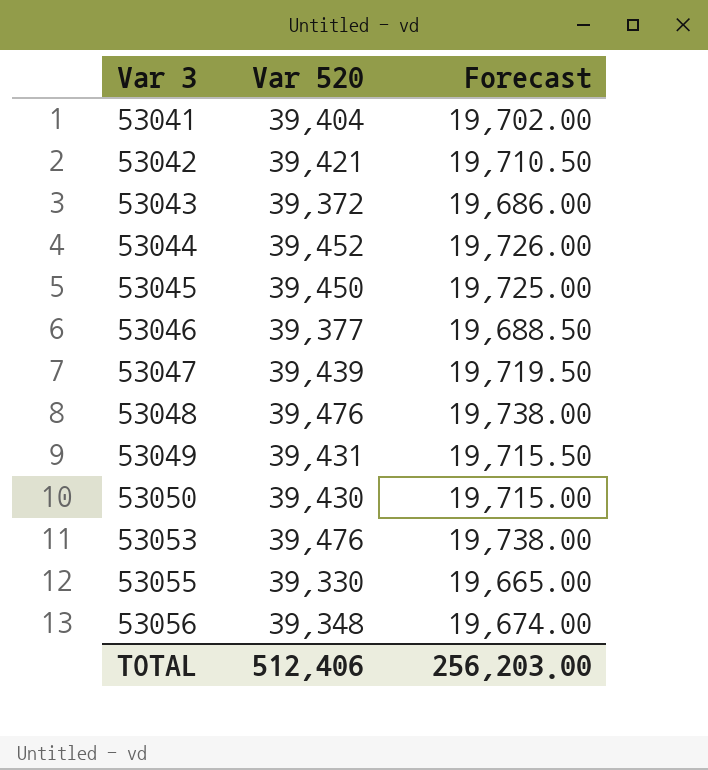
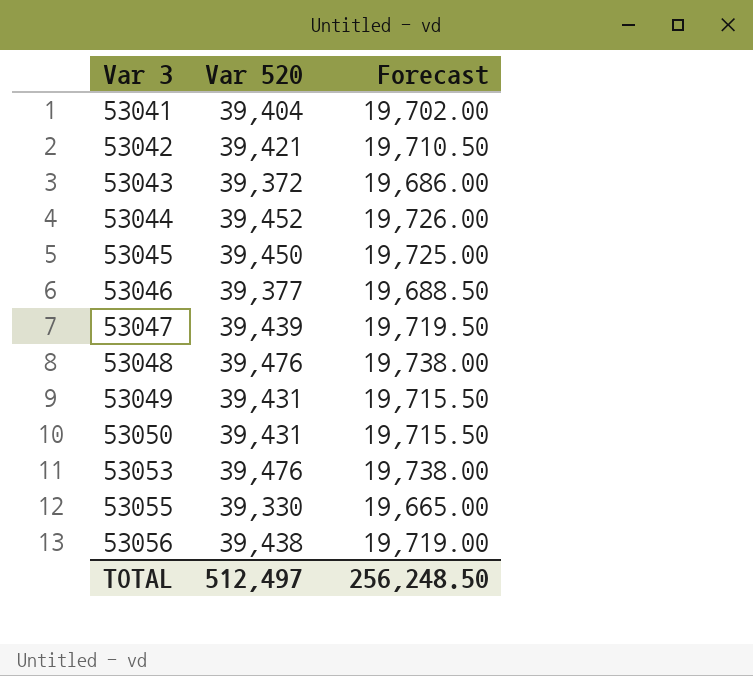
53050 | Var 520: 39,430 -> 39,431
53050 | Forecast: 19,715.00 -> 19,715.50
53056 | Var 520: 39,348 -> 39,438
53056 | Forecast: 19,674.00 -> 19,719.00
TOTAL | Var 520: 512,406 -> 512,497
TOTAL | Forecast: 256,203.00 -> 256,248.50

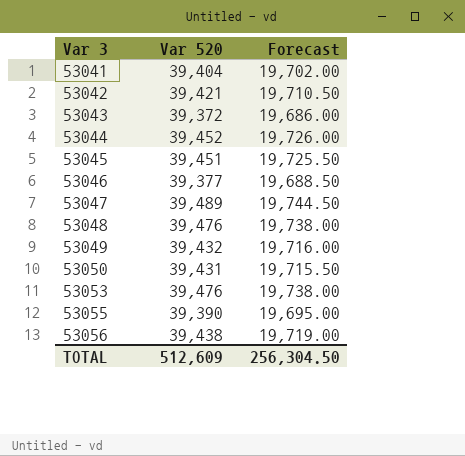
53045 | Var 520: 39,450 -> 39,451
53045 | Forecast: 19,725.00 -> 19,725.50
53047 | Var 520: 39,439 -> 39,489
53047 | Forecast: 19,719.50 -> 19,744.50
53049 | Var 520: 39,431 -> 39,432
53049 | Forecast: 19,715.50 -> 19,716.00
53055 | Var 520: 39,330 -> 39,390
53055 | Forecast: 19,665.00 -> 19,695.00
TOTAL | Var 520: 512,497 -> 512,609
TOTAL | Forecast: 256,248.50 -> 256,304.50

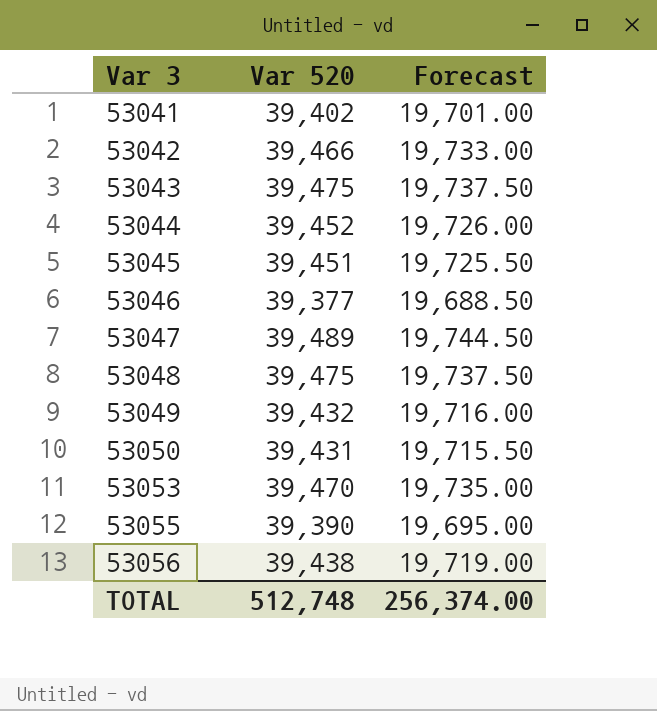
53041 | Var 520: 39,404 -> 39,402
53041 | Forecast: 19,702.00 -> 19,701.00
53042 | Var 520: 39,421 -> 39,466
53042 | Forecast: 19,710.50 -> 19,733.00
53043 | Var 520: 39,372 -> 39,475
53043 | Forecast: 19,686.00 -> 19,737.50
53048 | Var 520: 39,476 -> 39,475
53048 | Forecast: 19,738.00 -> 19,737.50
53053 | Var 520: 39,476 -> 39,470
53053 | Forecast: 19,738.00 -> 19,735.00
TOTAL | Var 520: 512,609 -> 512,748
TOTAL | Forecast: 256,304.50 -> 256,374.00

